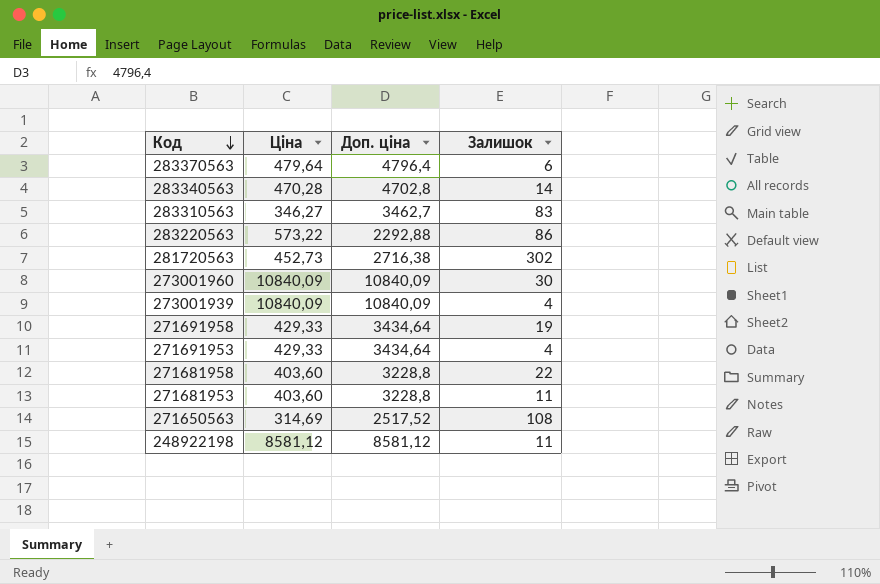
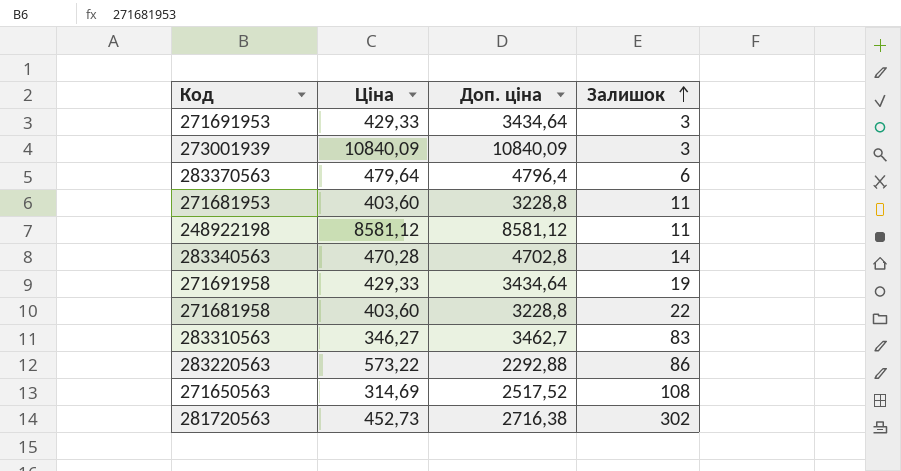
row order: Код descending -> Залишок ascending
row 273001960: 10840,09 | 10840,09 | 30 -> none
271691953 | Залишок: 4 -> 3
273001939 | Залишок: 4 -> 3

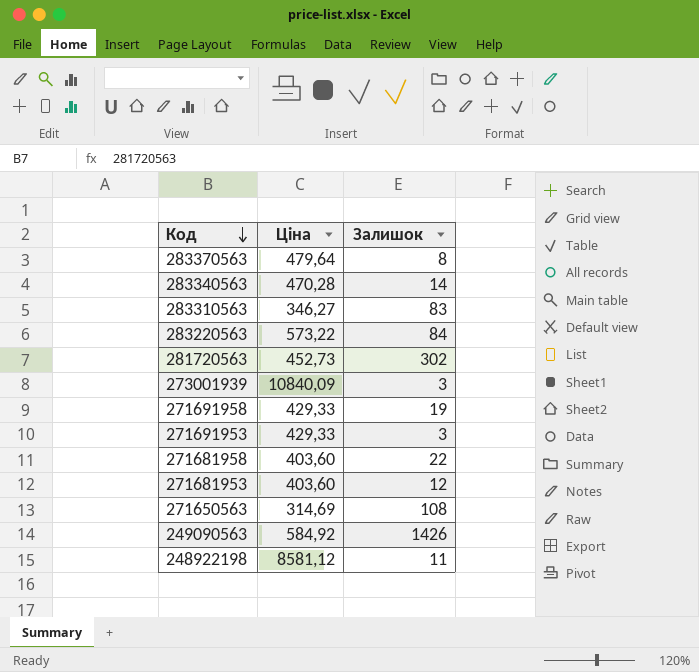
row order: Залишок ascending -> Код descending
column Доп. ціна | position: 3 -> none
283370563 | Залишок: 6 -> 8
283220563 | Залишок: 86 -> 84
271681953 | Залишок: 11 -> 12
row 249090563: none -> 584,92 | 1426

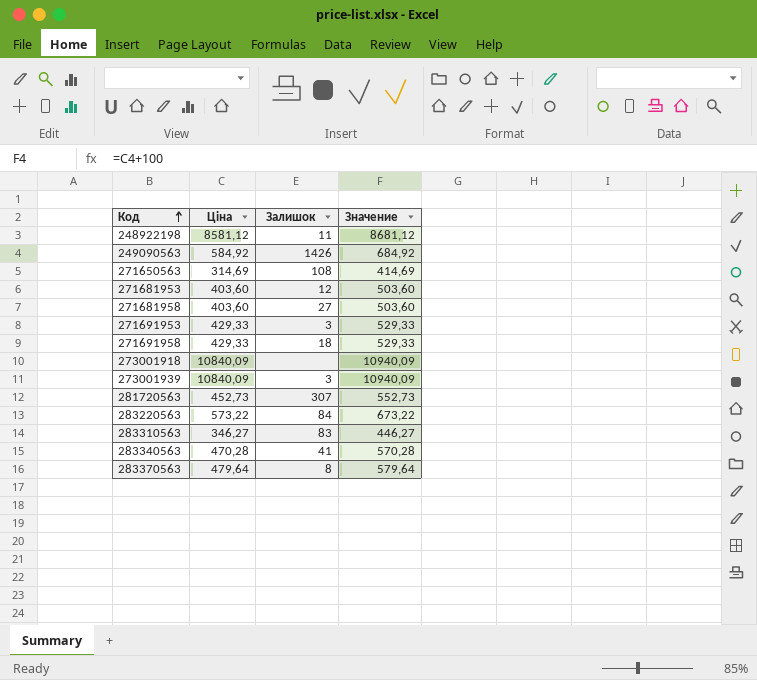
row order: Код descending -> Код ascending
column Значение | formula: none -> [Ціна] + 100
271681958 | Залишок: 22 -> 27
271691958 | Залишок: 19 -> 18
row 273001918: none -> 10840,09 | none | 10940,09
281720563 | Залишок: 302 -> 307
283340563 | Залишок: 14 -> 41

